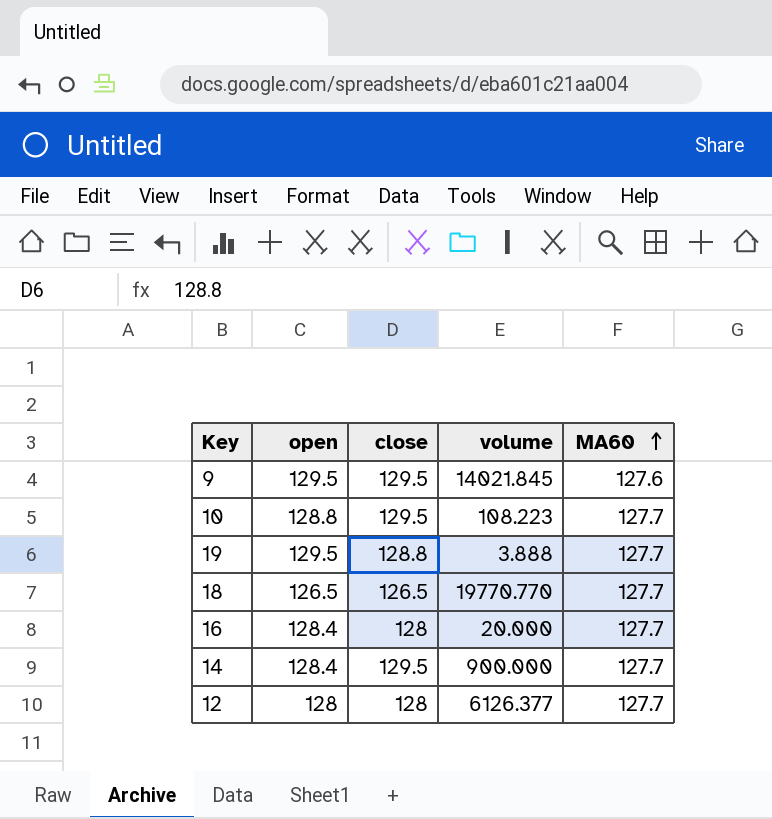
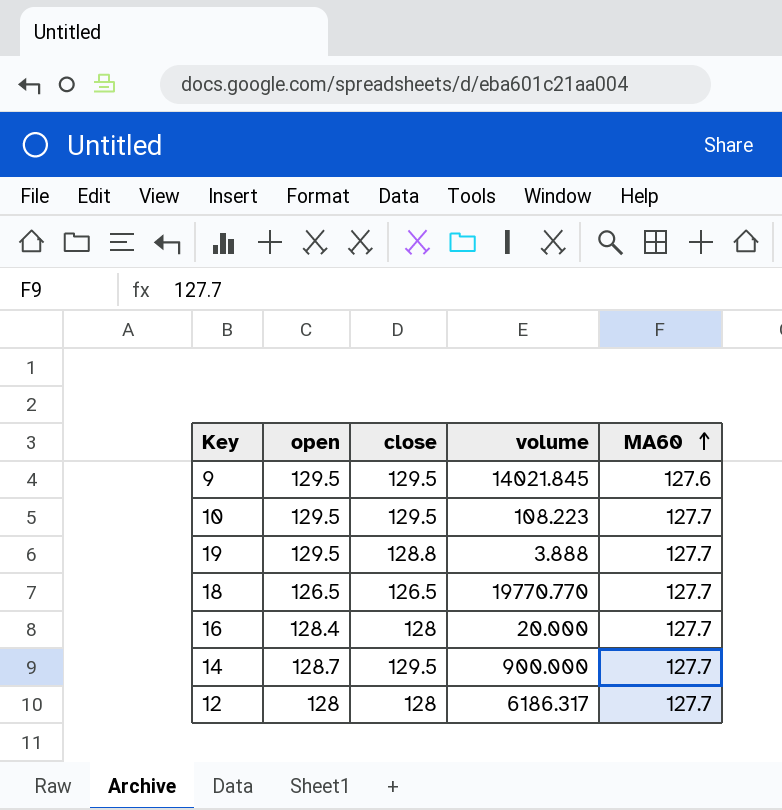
10 | open: 128.8 -> 129.5
14 | open: 128.4 -> 128.7
12 | volume: 6126.377 -> 6186.317

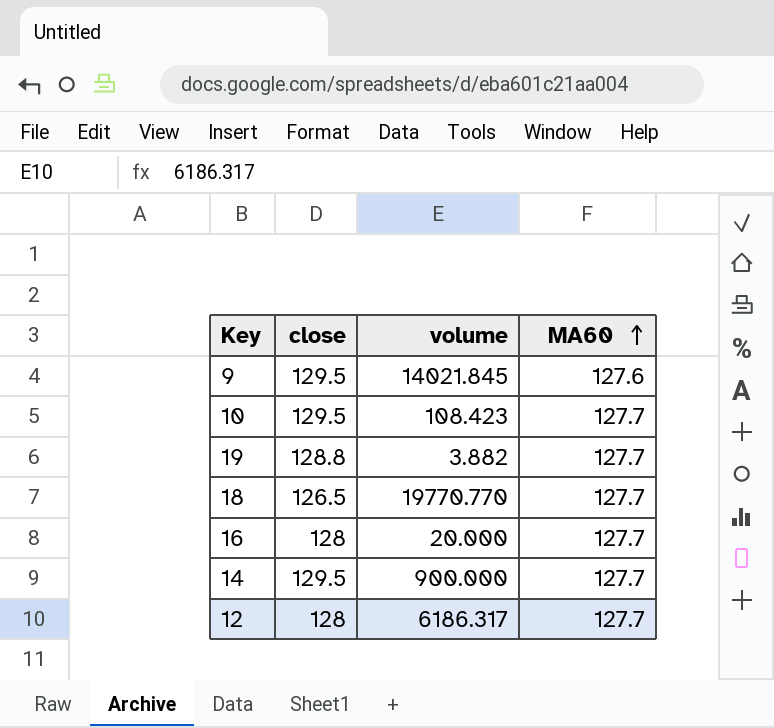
column open | position: 2 -> none
10 | volume: 108.223 -> 108.423
19 | volume: 3.888 -> 3.882

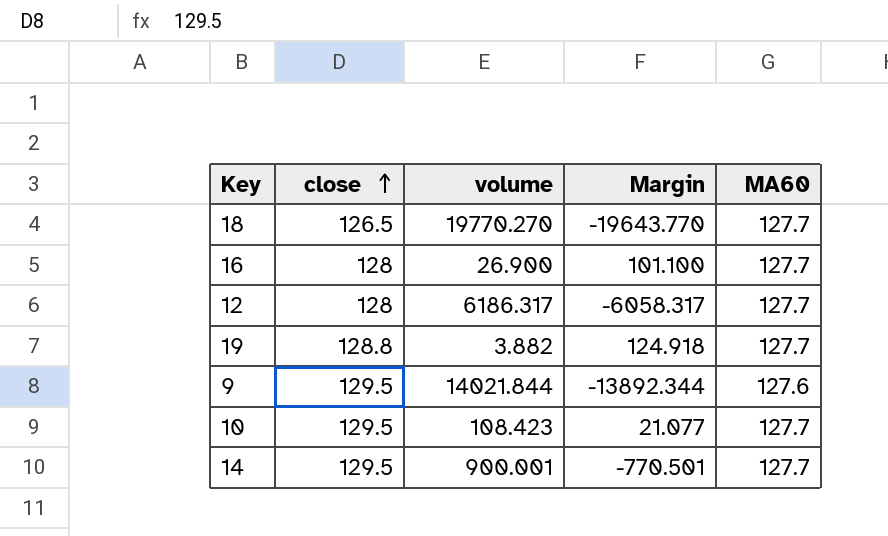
row order: MA60 ascending -> close ascending
column Margin | formula: none -> [close] - [volume]
18 | volume: 19770.770 -> 19770.270
16 | volume: 20.000 -> 26.900
9 | volume: 14021.845 -> 14021.844
14 | volume: 900.000 -> 900.001

